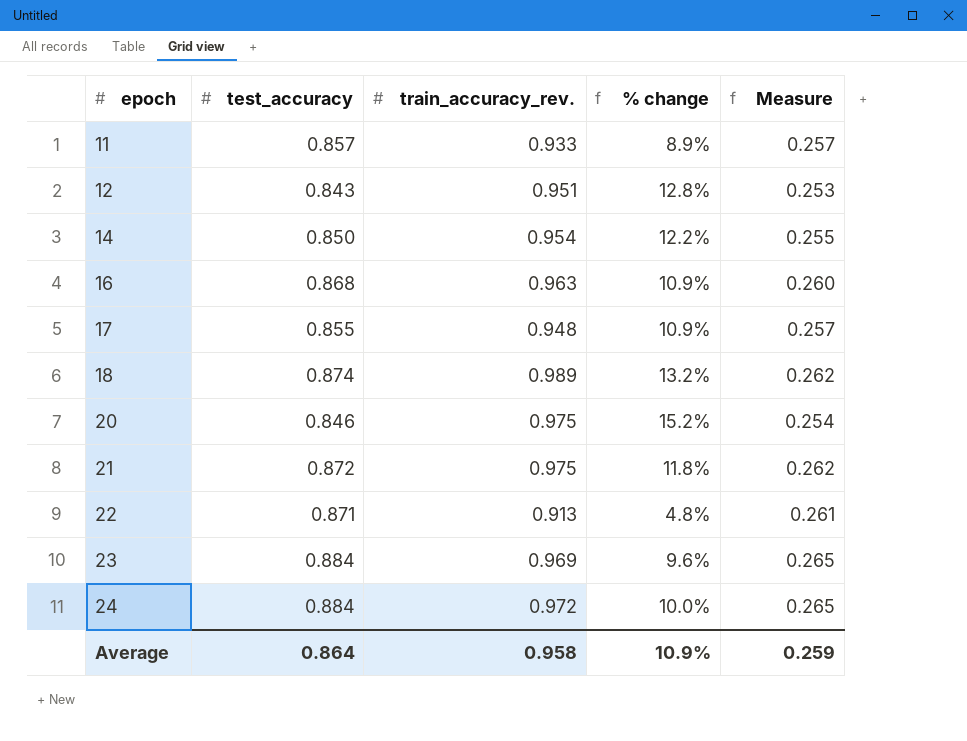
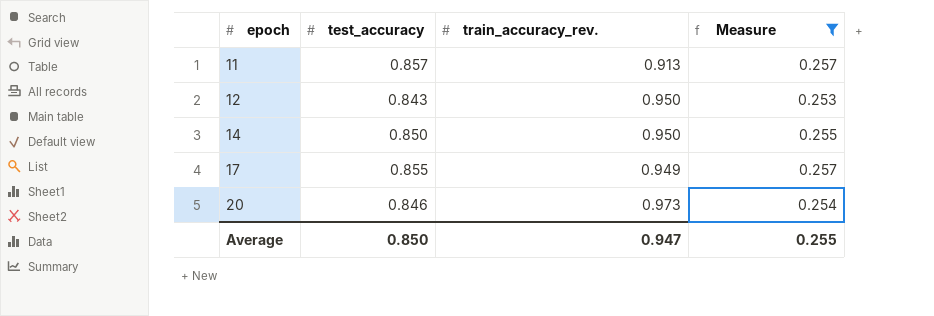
filter: none -> Measure <= 0.257
column % change | formula: ([train_accuracy_rev.] - [test_accuracy]) / [test_accuracy] -> none
11 | train_accuracy_rev.: 0.933 -> 0.913
12 | train_accuracy_rev.: 0.951 -> 0.950
14 | train_accuracy_rev.: 0.954 -> 0.950
17 | train_accuracy_rev.: 0.948 -> 0.949
20 | train_accuracy_rev.: 0.975 -> 0.973
Average | test_accuracy: 0.864 -> 0.850
Average | train_accuracy_rev.: 0.958 -> 0.947
Average | Measure: 0.259 -> 0.255

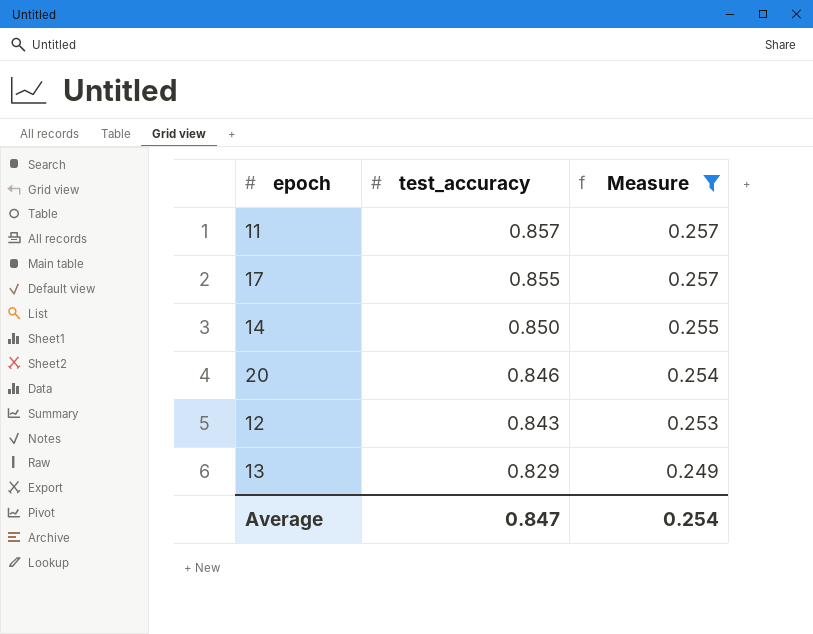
row order: epoch ascending -> test_accuracy descending
column train_accuracy_rev. | position: 3 -> none
row 13: none -> 0.829 | 0.249
Average | test_accuracy: 0.850 -> 0.847
Average | Measure: 0.255 -> 0.254

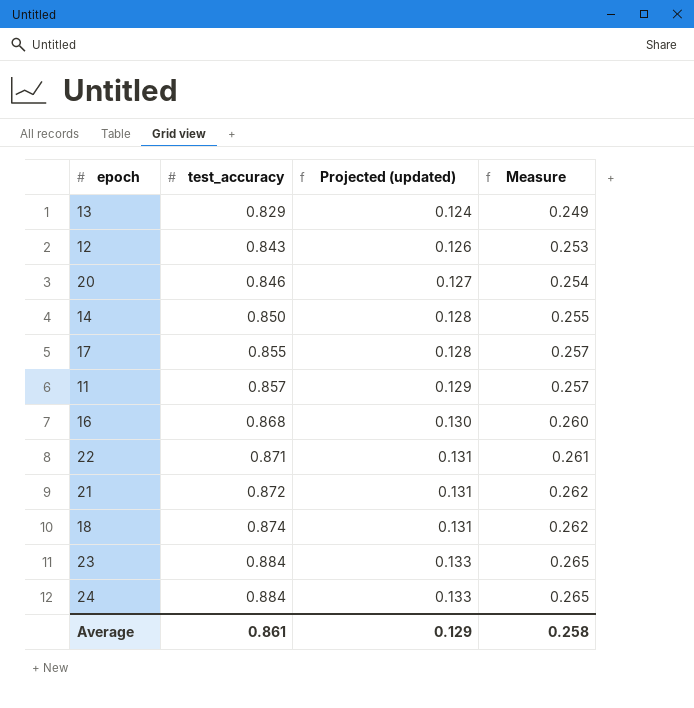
filter: Measure <= 0.257 -> none
row order: test_accuracy descending -> test_accuracy ascending
column Projected (updated) | formula: none -> [test_accuracy] * 0.15
Average | test_accuracy: 0.847 -> 0.861
Average | Measure: 0.254 -> 0.258

